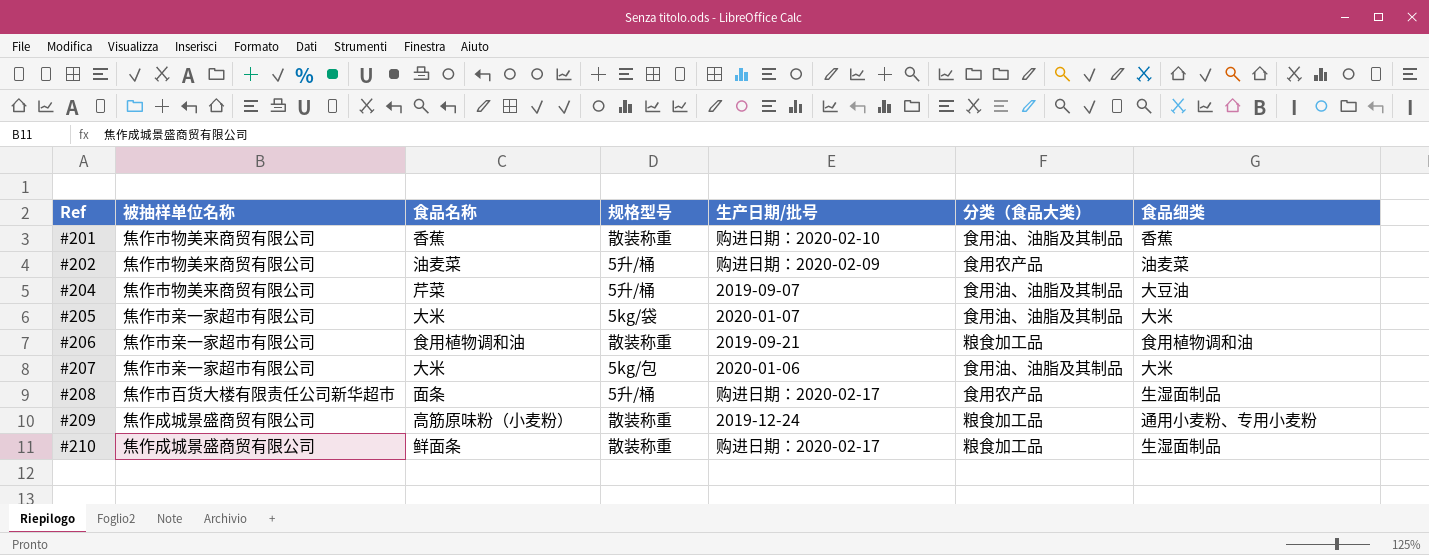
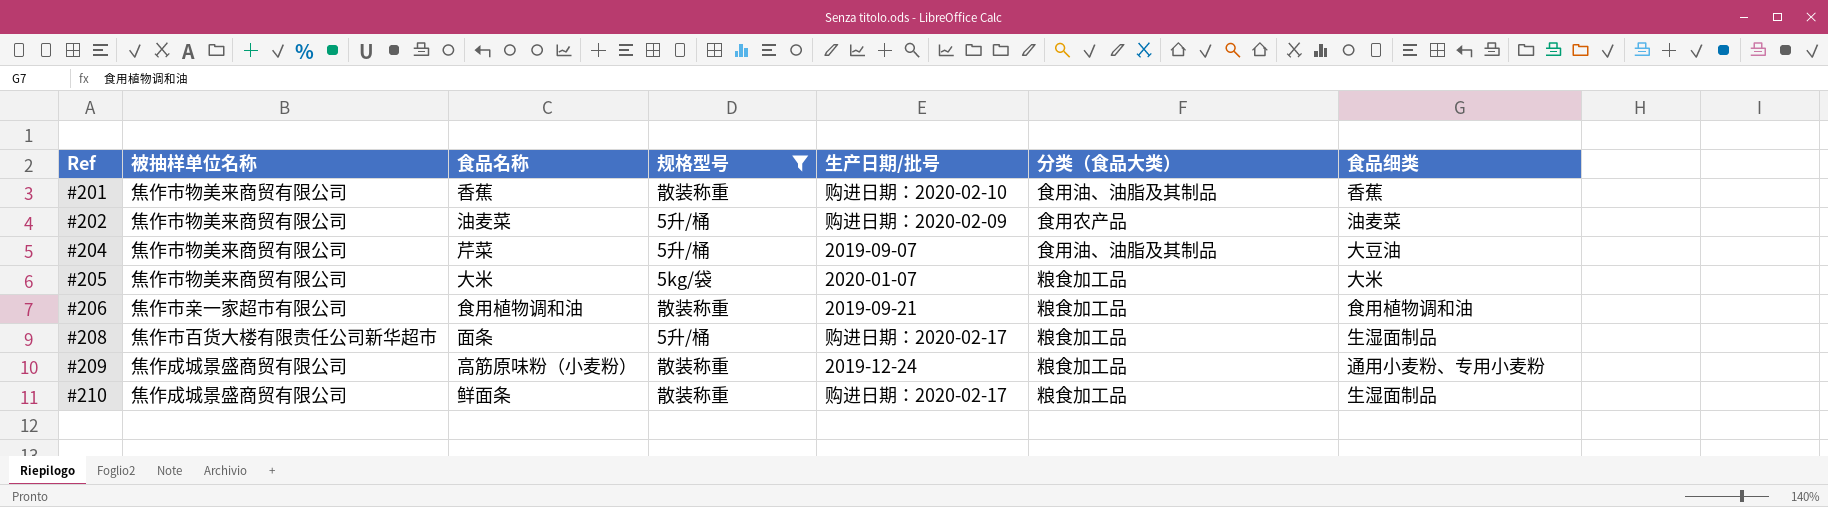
filter: none -> 规格型号 != 5kg/包
#205 | 被抽样单位名称: 焦作市亲一家超市有限公司 -> 焦作市物美来商贸有限公司
#205 | 分类（食品大类）: 食用油、油脂及其制品 -> 粮食加工品
#208 | 分类（食品大类）: 食用农产品 -> 粮食加工品

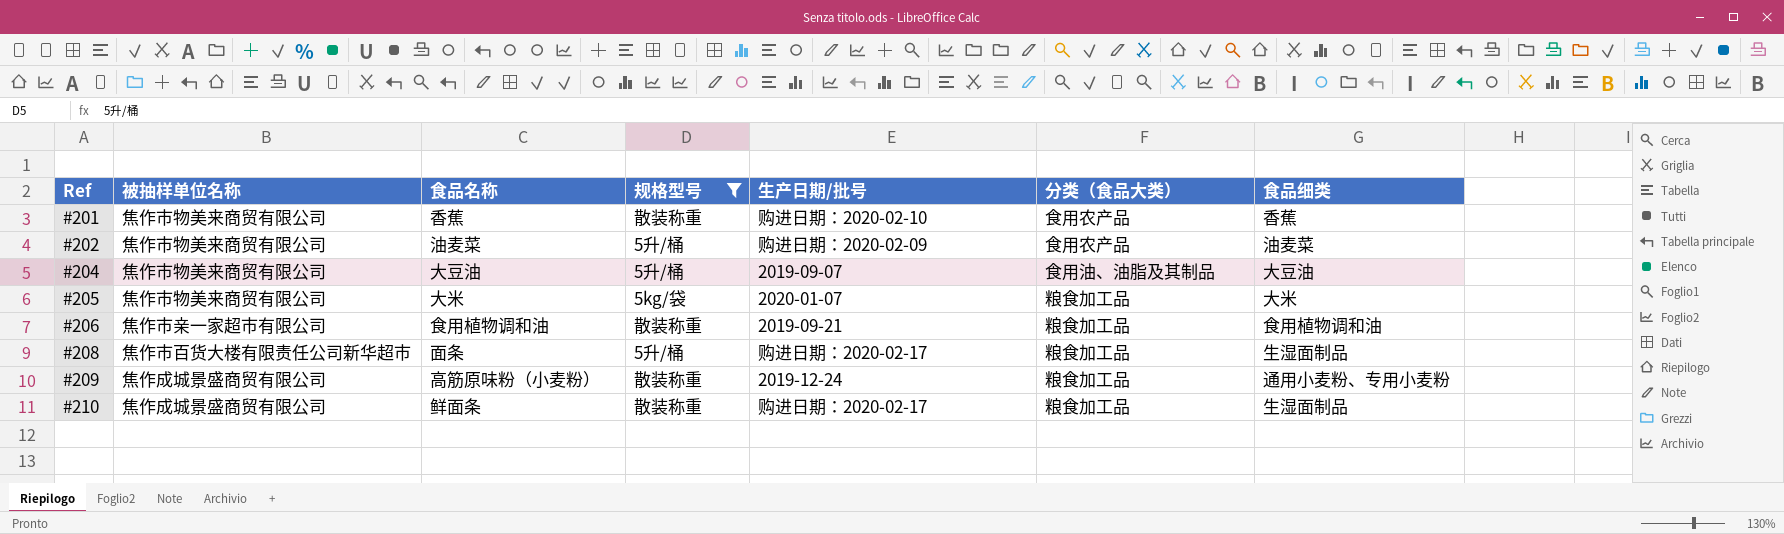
#201 | 分类（食品大类）: 食用油、油脂及其制品 -> 食用农产品
#204 | 食品名称: 芹菜 -> 大豆油

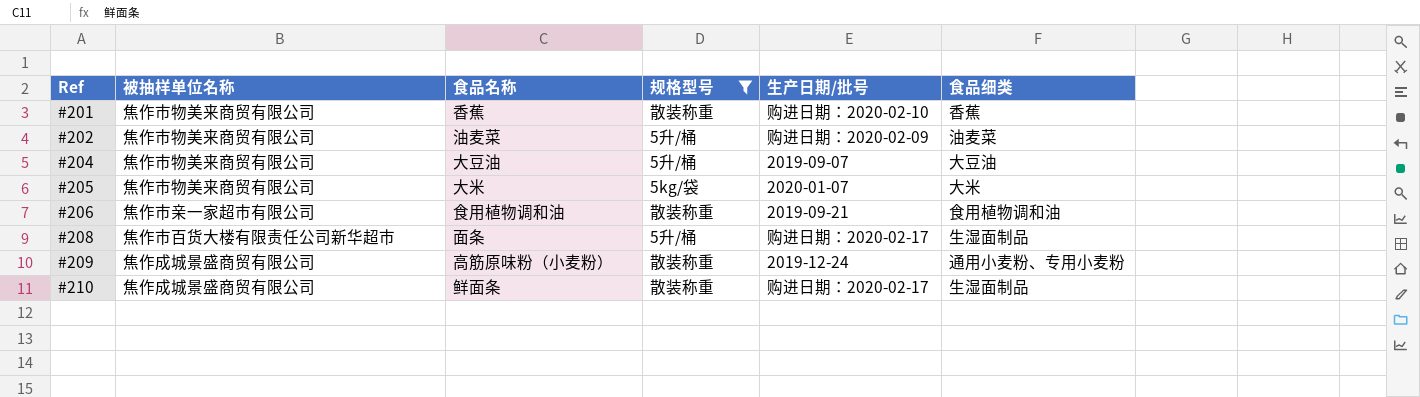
column 分类（食品大类） | position: 6 -> none

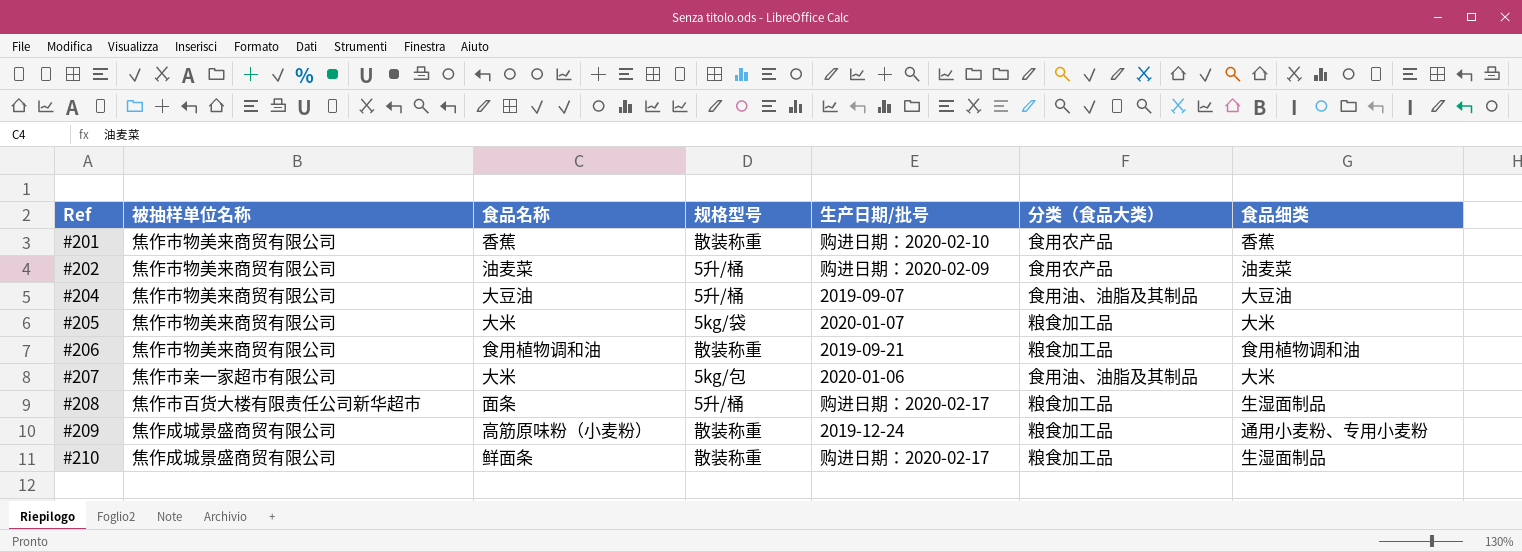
filter: 规格型号 != 5kg/包 -> none
column 分类（食品大类） | position: none -> 6
#206 | 被抽样单位名称: 焦作市亲一家超市有限公司 -> 焦作市物美来商贸有限公司

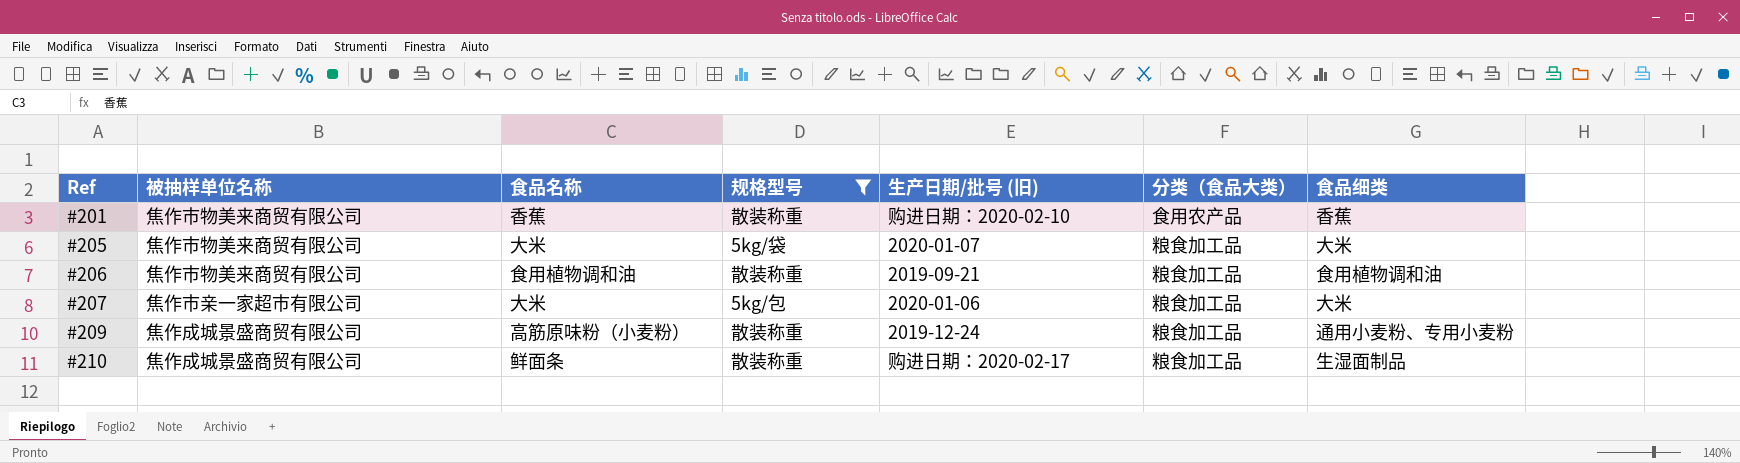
filter: none -> 规格型号 != 5升/桶
column name: 生产日期/批号 -> 生产日期/批号 (旧)
#207 | 分类（食品大类）: 食用油、油脂及其制品 -> 粮食加工品

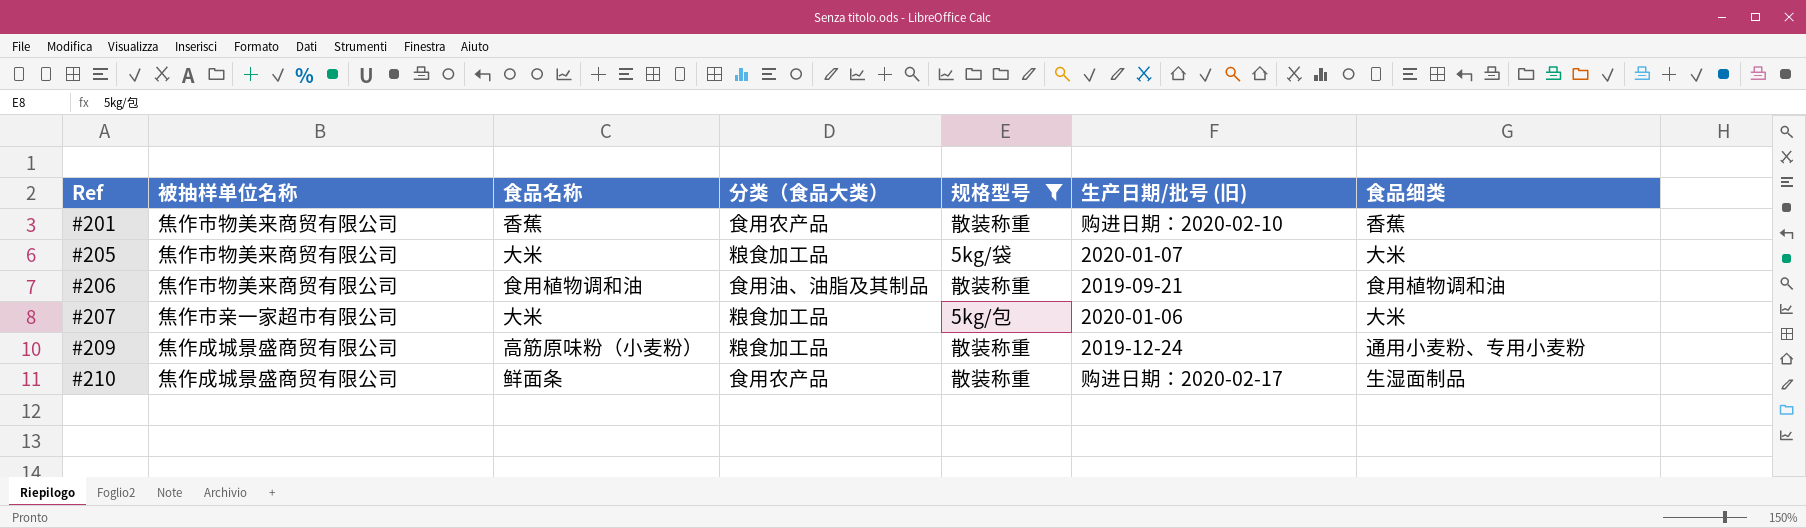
column 分类（食品大类） | position: 6 -> 4
#206 | 分类（食品大类）: 粮食加工品 -> 食用油、油脂及其制品
#210 | 分类（食品大类）: 粮食加工品 -> 食用农产品

